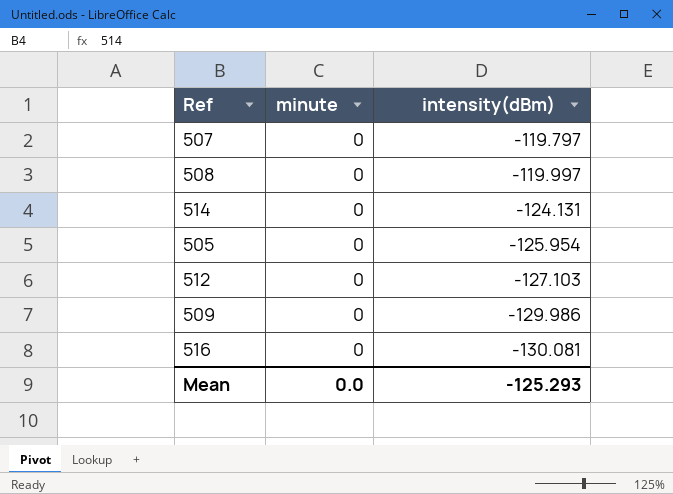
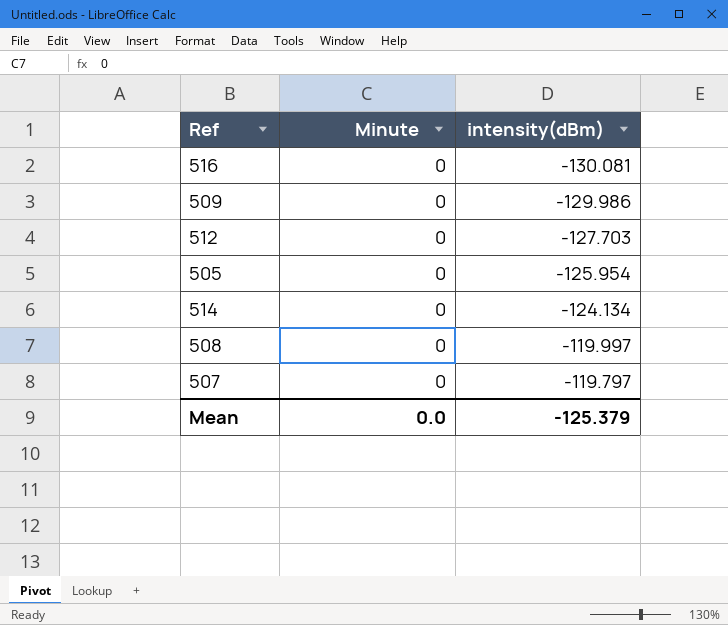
row order: intensity(dBm) descending -> intensity(dBm) ascending
column name: minute -> Minute
512 | intensity(dBm): -127.103 -> -127.703
514 | intensity(dBm): -124.131 -> -124.134
Mean | intensity(dBm): -125.293 -> -125.379

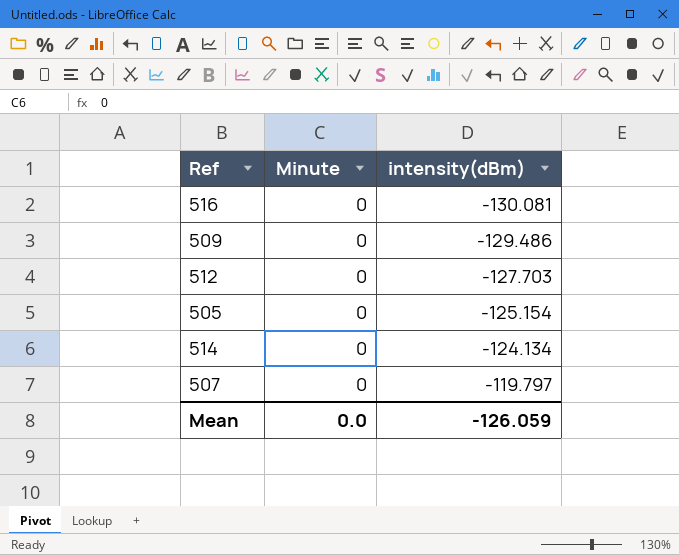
row 508: 0 | -119.997 -> none
509 | intensity(dBm): -129.986 -> -129.486
505 | intensity(dBm): -125.954 -> -125.154
Mean | intensity(dBm): -125.379 -> -126.059

